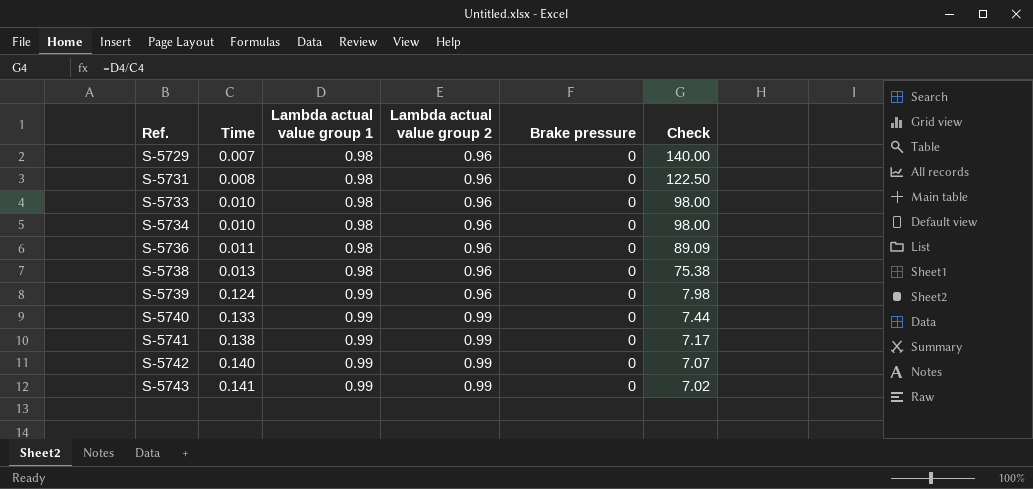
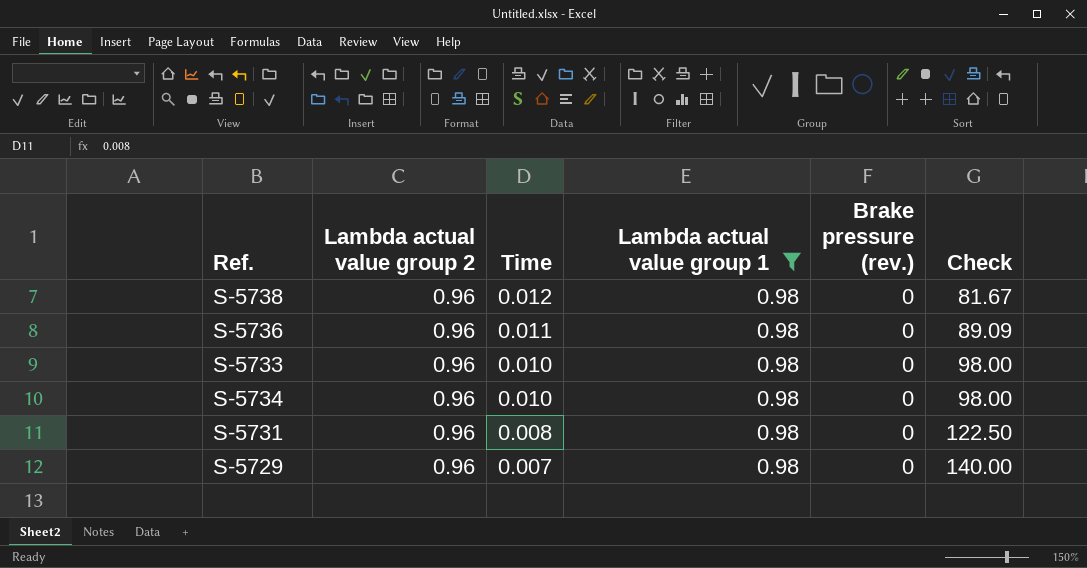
filter: none -> Lambda actual value group 1 = 0.98
row order: Ref. ascending -> Time descending
column Lambda actual value group 2 | position: 4 -> 2
column name: Brake pressure -> Brake pressure (rev.)
S-5738 | Time: 0.013 -> 0.012
S-5738 | Check: 75.38 -> 81.67

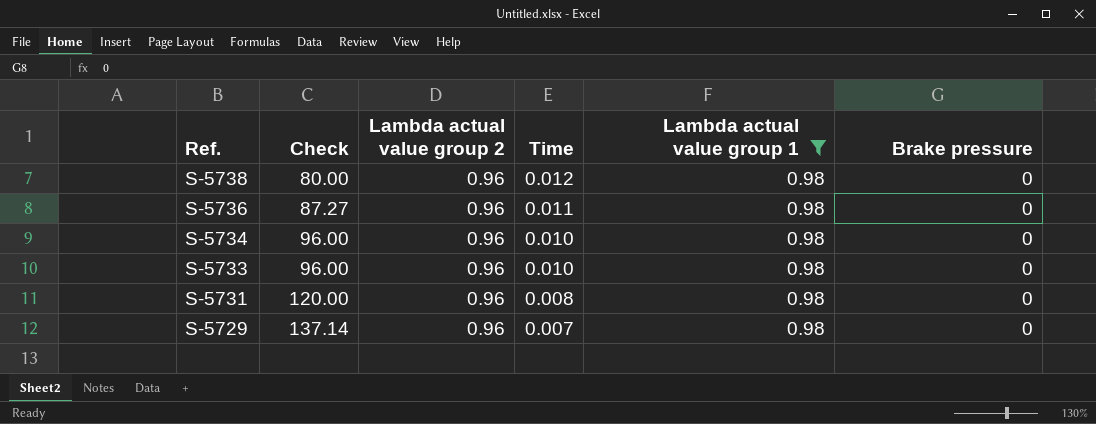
row order: Time descending -> Ref. descending
column Check | formula: [Lambda actual value group 1] / [Time] -> [Lambda actual value group 2] / [Time]
column Check | position: 6 -> 2
column name: Brake pressure (rev.) -> Brake pressure

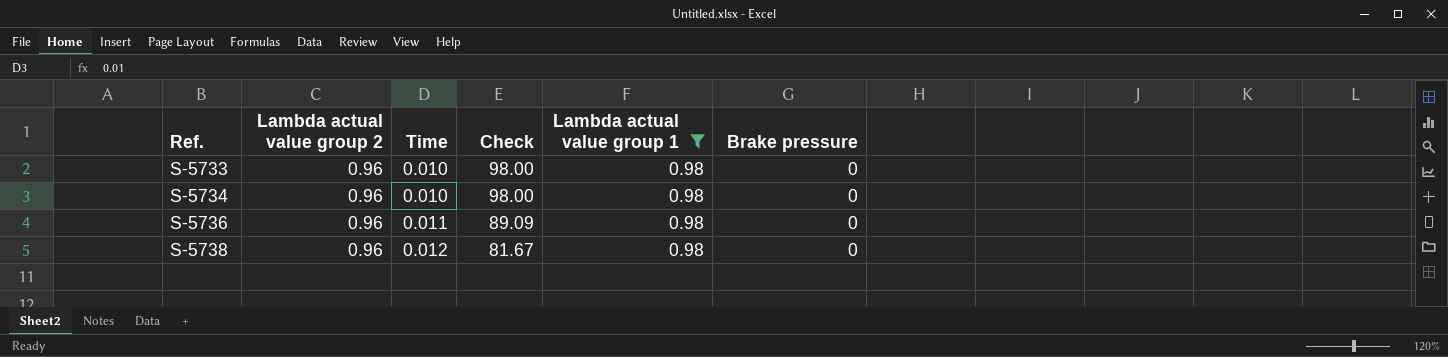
row order: Ref. descending -> Ref. ascending
column Check | formula: [Lambda actual value group 2] / [Time] -> [Lambda actual value group 1] / [Time]
column Check | position: 2 -> 4
row S-5731: 120.00 | 0.96 | 0.008 | 0.98 | 0 -> none
row S-5729: 137.14 | 0.96 | 0.007 | 0.98 | 0 -> none

